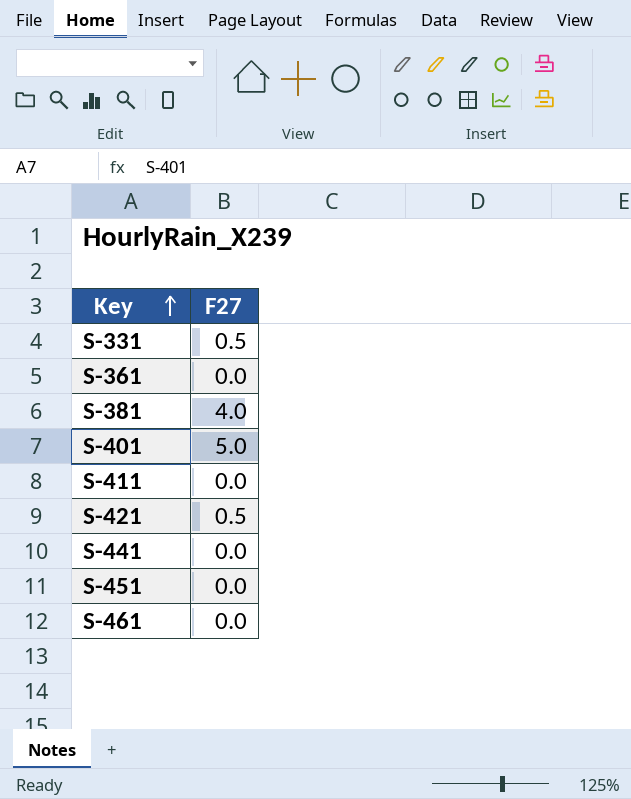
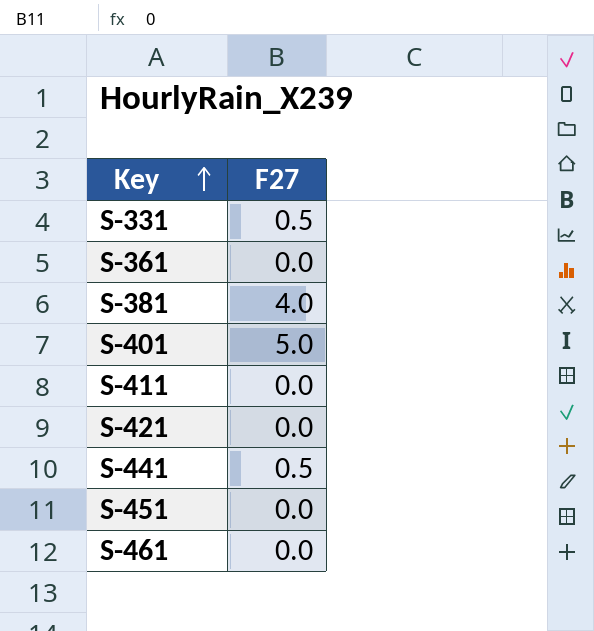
S-421 | F27: 0.5 -> 0.0
S-441 | F27: 0.0 -> 0.5

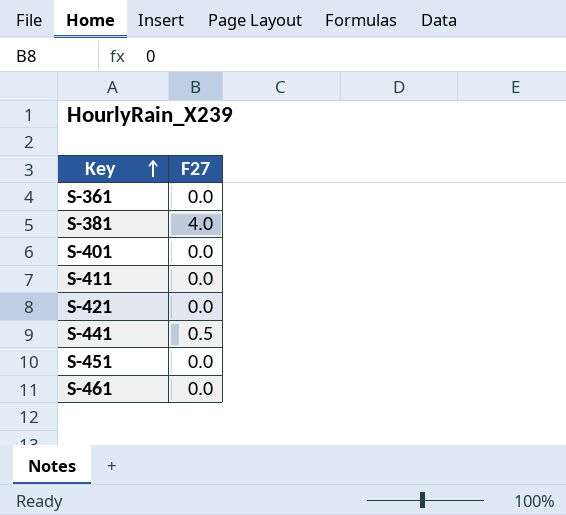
row S-331: 0.5 -> none
S-401 | F27: 5.0 -> 0.0

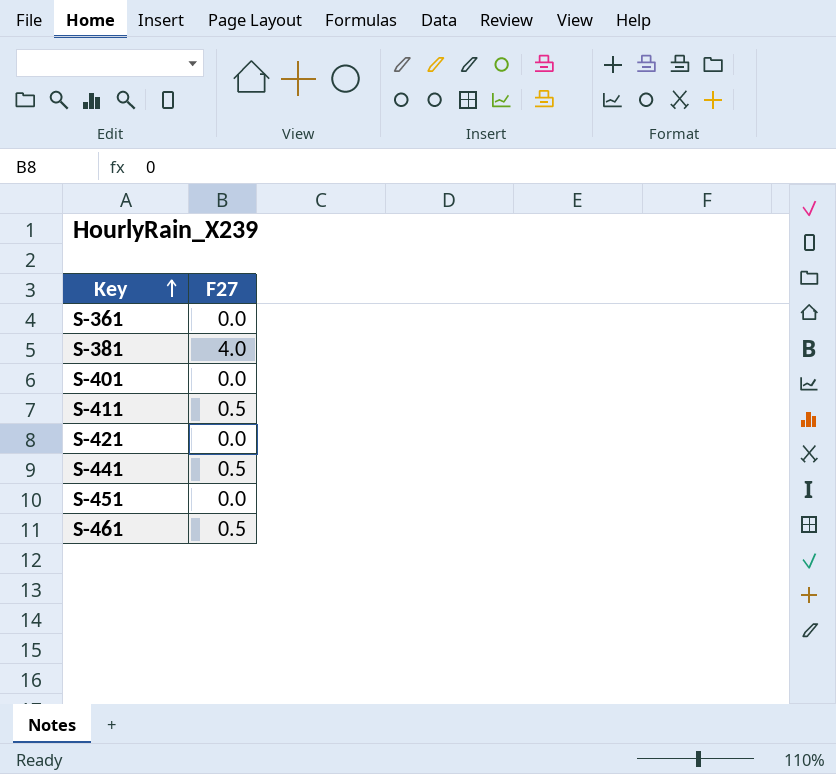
S-411 | F27: 0.0 -> 0.5
S-461 | F27: 0.0 -> 0.5

